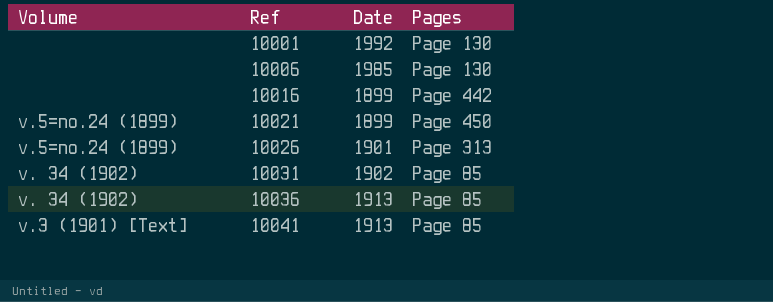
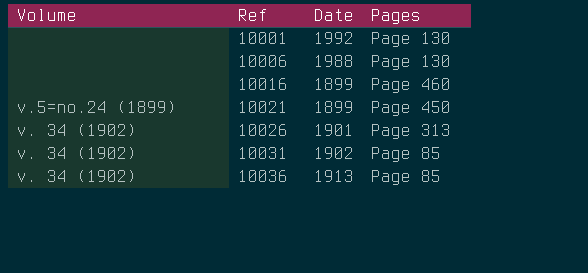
row 10041: v.3 (1901) [Text] | 1913 | Page 85 -> none
10006 | Date: 1985 -> 1988
10016 | Pages: Page 442 -> Page 460
10026 | Volume: v.5=no.24 (1899) -> v. 34 (1902)

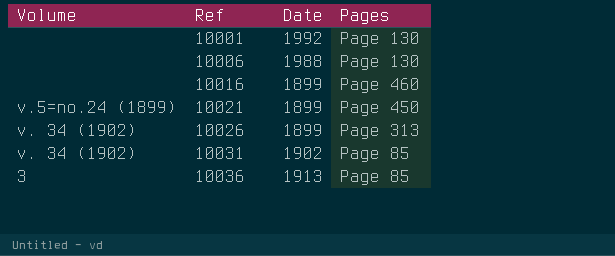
10026 | Date: 1901 -> 1899
10036 | Volume: v. 34 (1902) -> 3

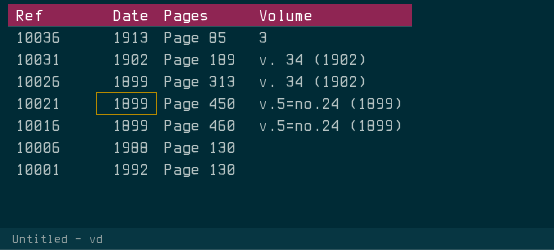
row order: Ref ascending -> Ref descending
column Volume | position: 1 -> 4
10031 | Pages: Page 85 -> Page 189
10016 | Volume: none -> v.5=no.24 (1899)

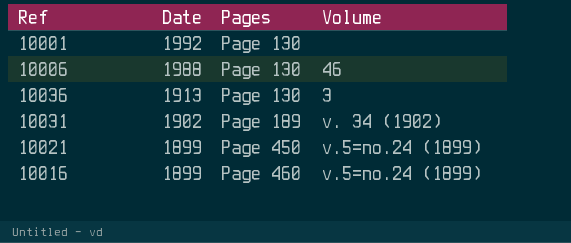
row order: Ref descending -> Date descending
row 10026: 1899 | Page 313 | v. 34 (1902) -> none
10006 | Volume: none -> 46
10036 | Pages: Page 85 -> Page 130

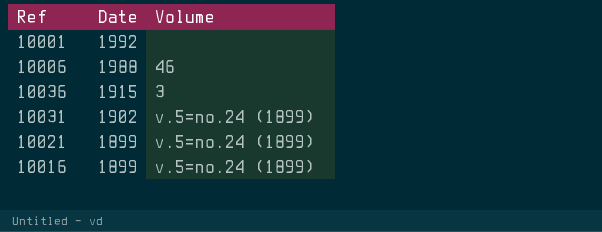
column Pages | position: 3 -> none
10036 | Date: 1913 -> 1915
10031 | Volume: v. 34 (1902) -> v.5=no.24 (1899)

